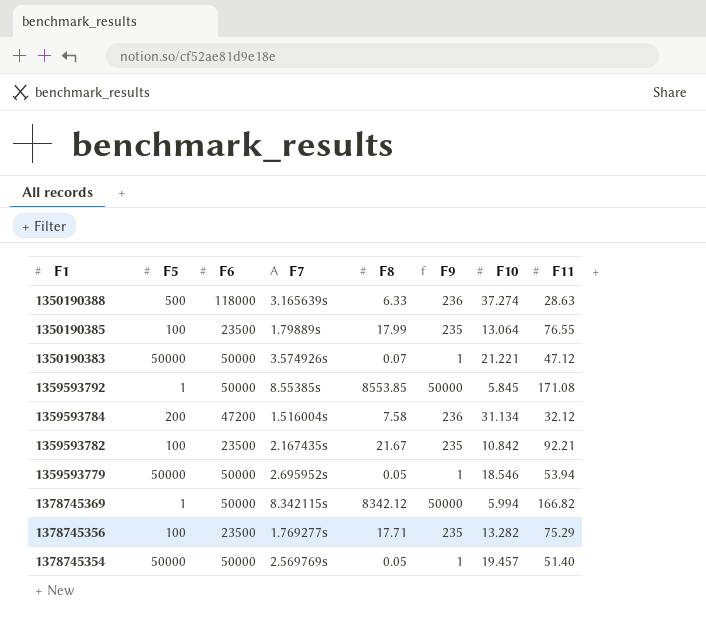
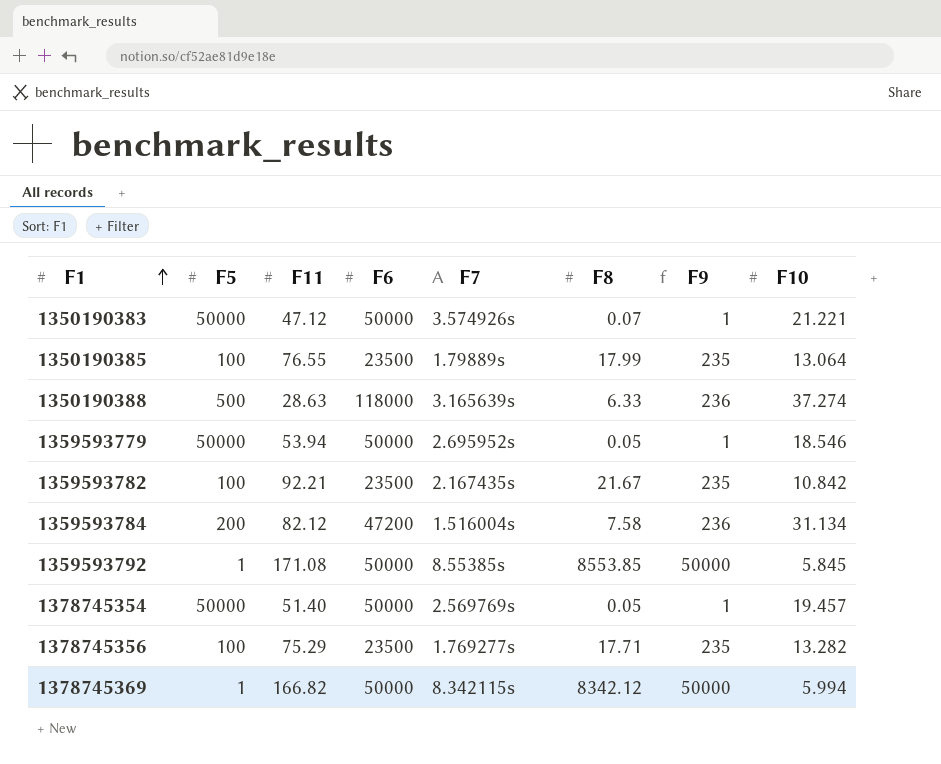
row order: none -> F1 ascending
column F11 | position: 8 -> 3
1359593784 | F11: 32.12 -> 82.12

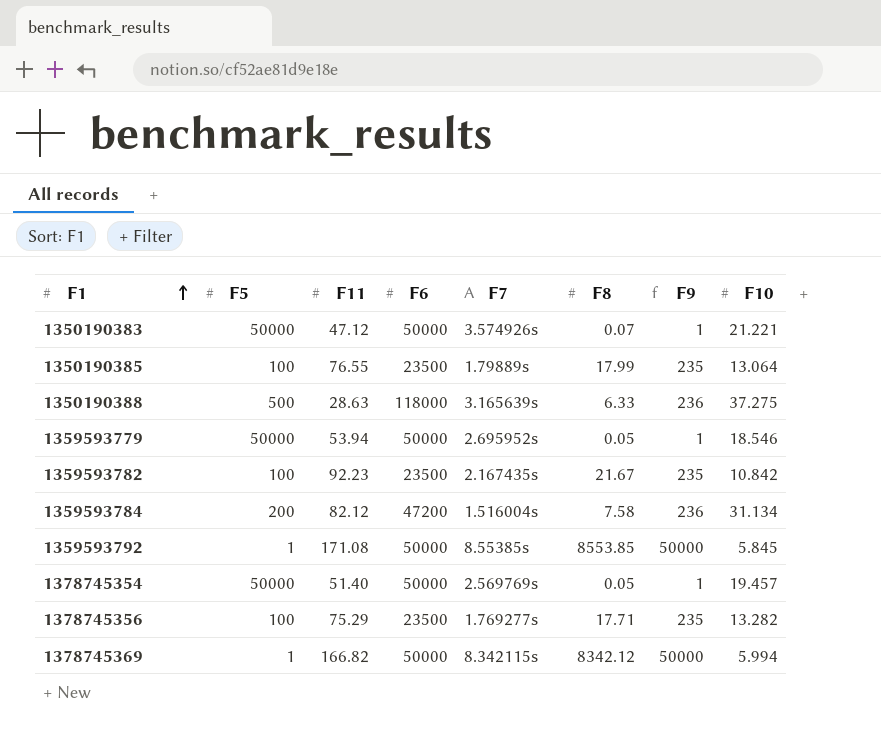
1350190388 | F10: 37.274 -> 37.275
1359593782 | F11: 92.21 -> 92.23

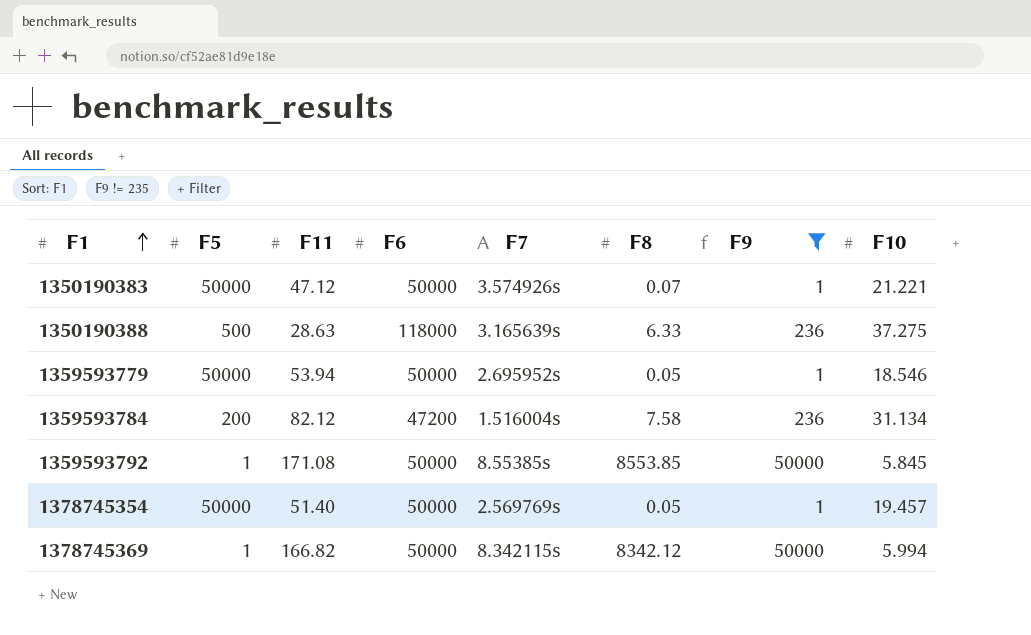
filter: none -> F9 != 235

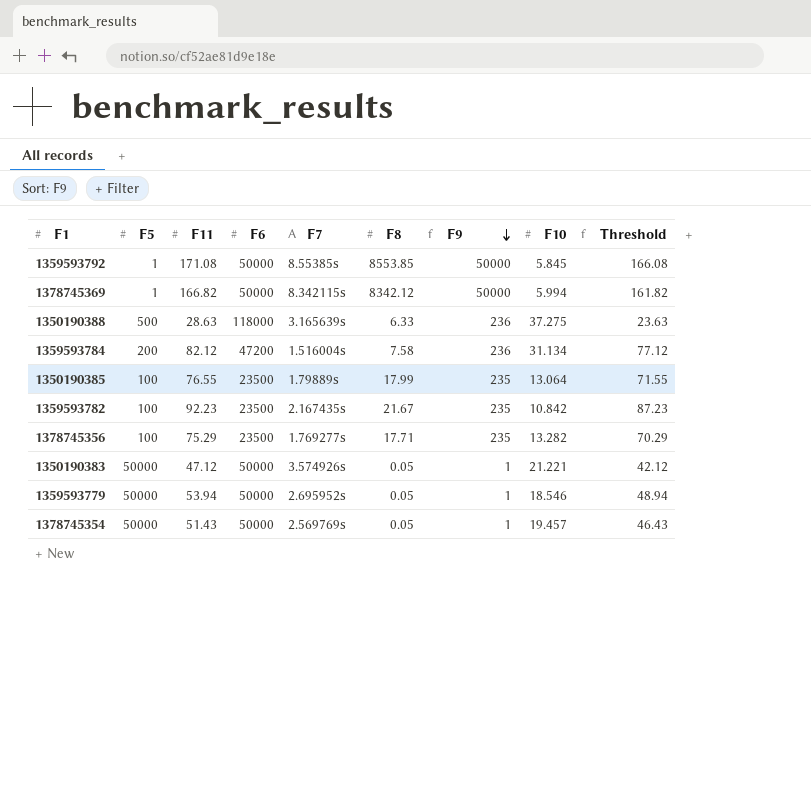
filter: F9 != 235 -> none
row order: F1 ascending -> F9 descending
column Threshold | formula: none -> [F11] - 5
1350190383 | F8: 0.07 -> 0.05
1378745354 | F11: 51.40 -> 51.43

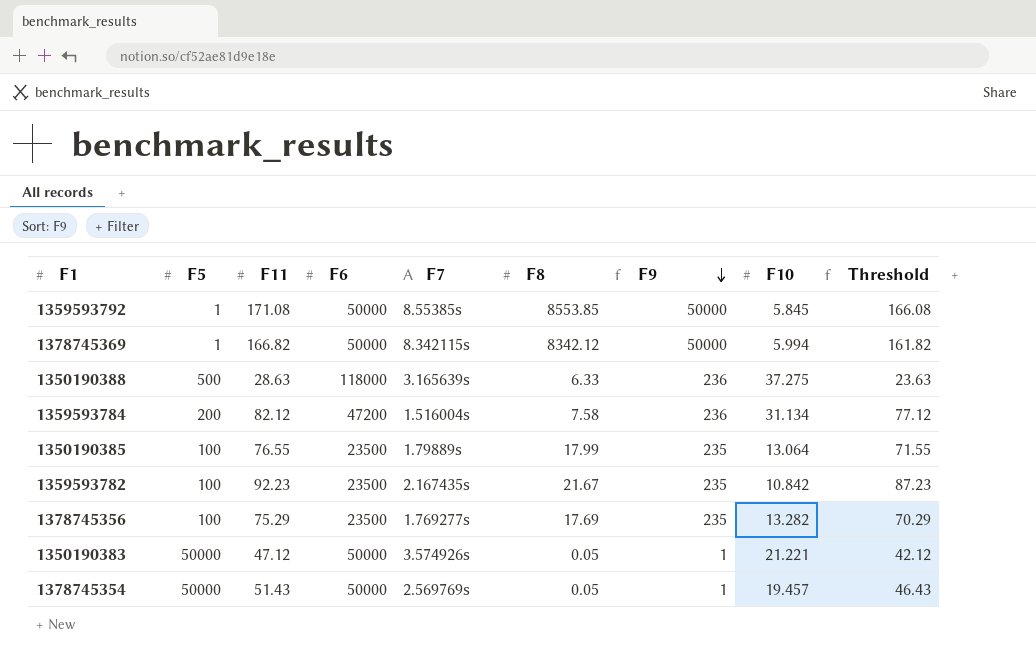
row 1359593779: 50000 | 53.94 | 50000 | 2.695952s | 0.05 | 1 | 18.546 | 48.94 -> none
1378745356 | F8: 17.71 -> 17.69

